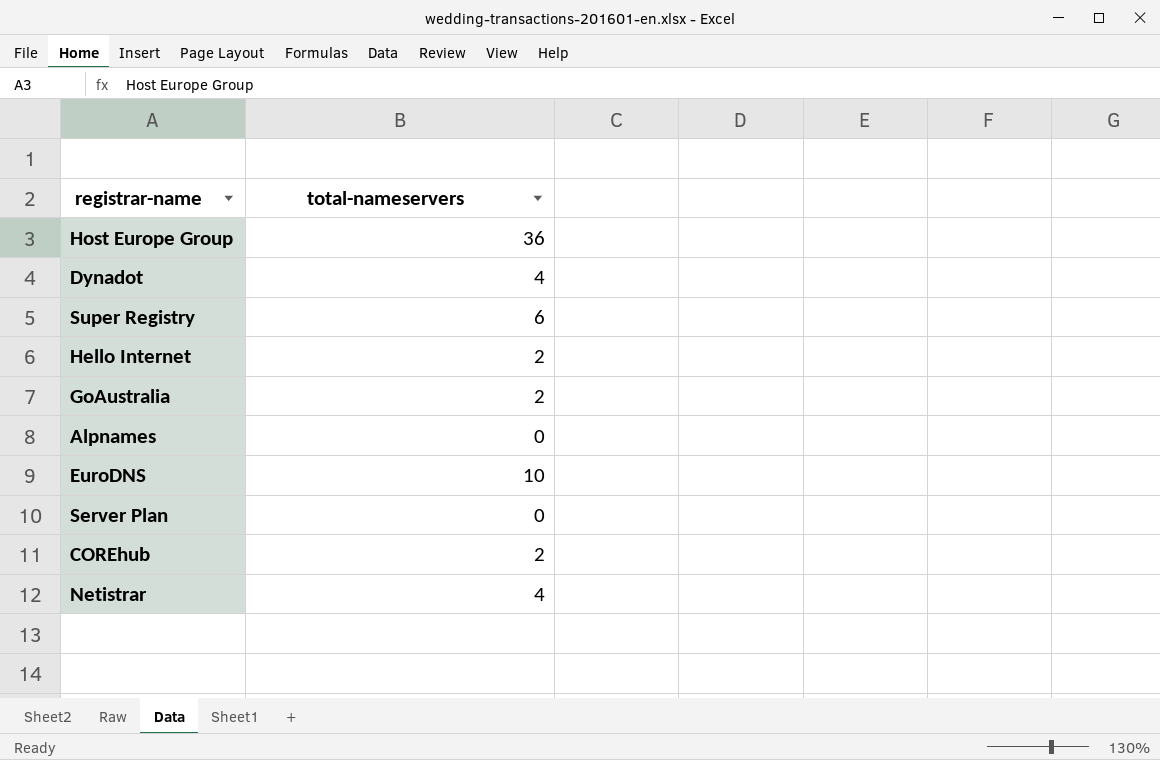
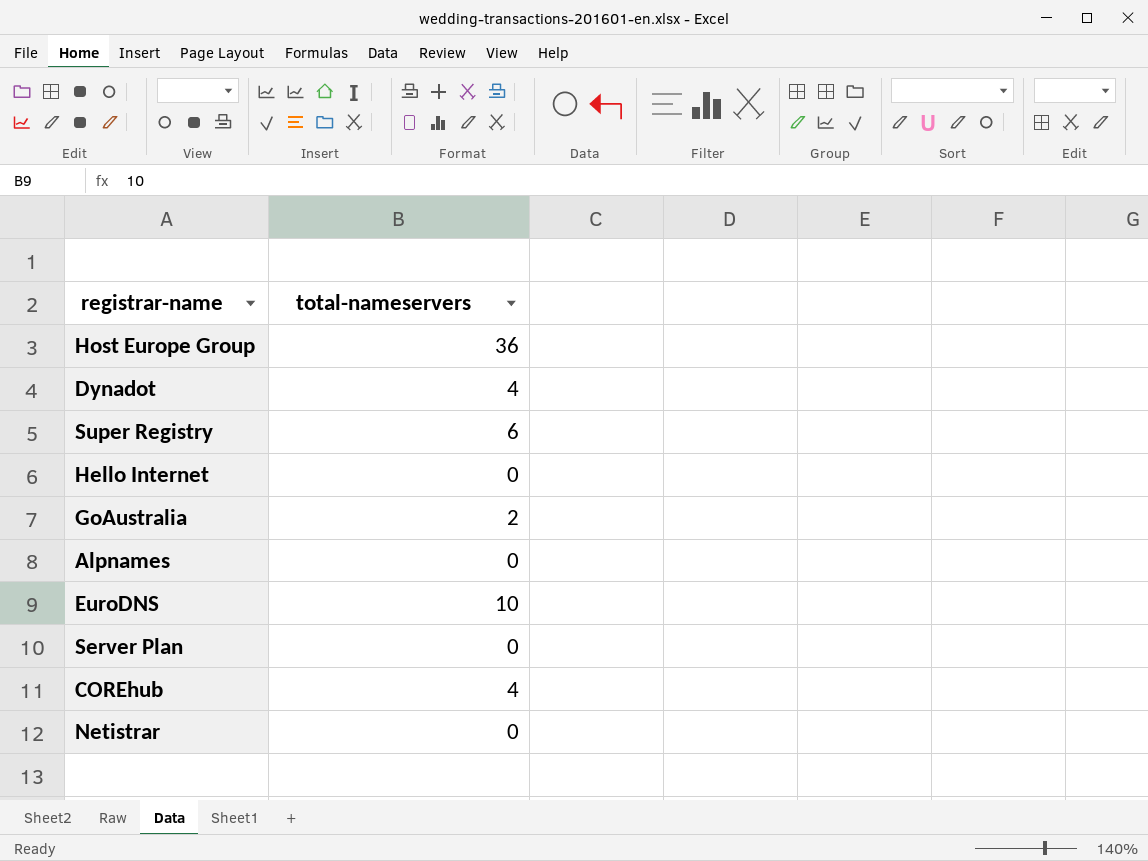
Hello Internet | total-nameservers: 2 -> 0
COREhub | total-nameservers: 2 -> 4
Netistrar | total-nameservers: 4 -> 0

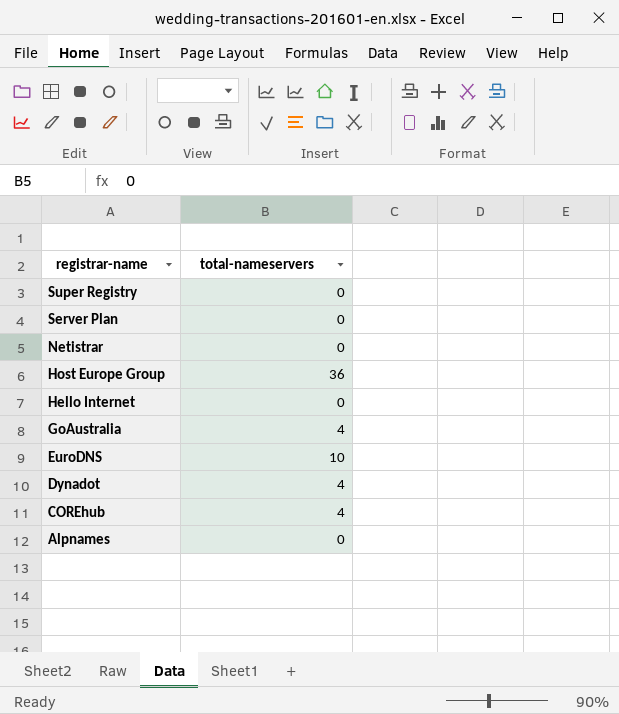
row order: none -> registrar-name descending
Super Registry | total-nameservers: 6 -> 0
GoAustralia | total-nameservers: 2 -> 4

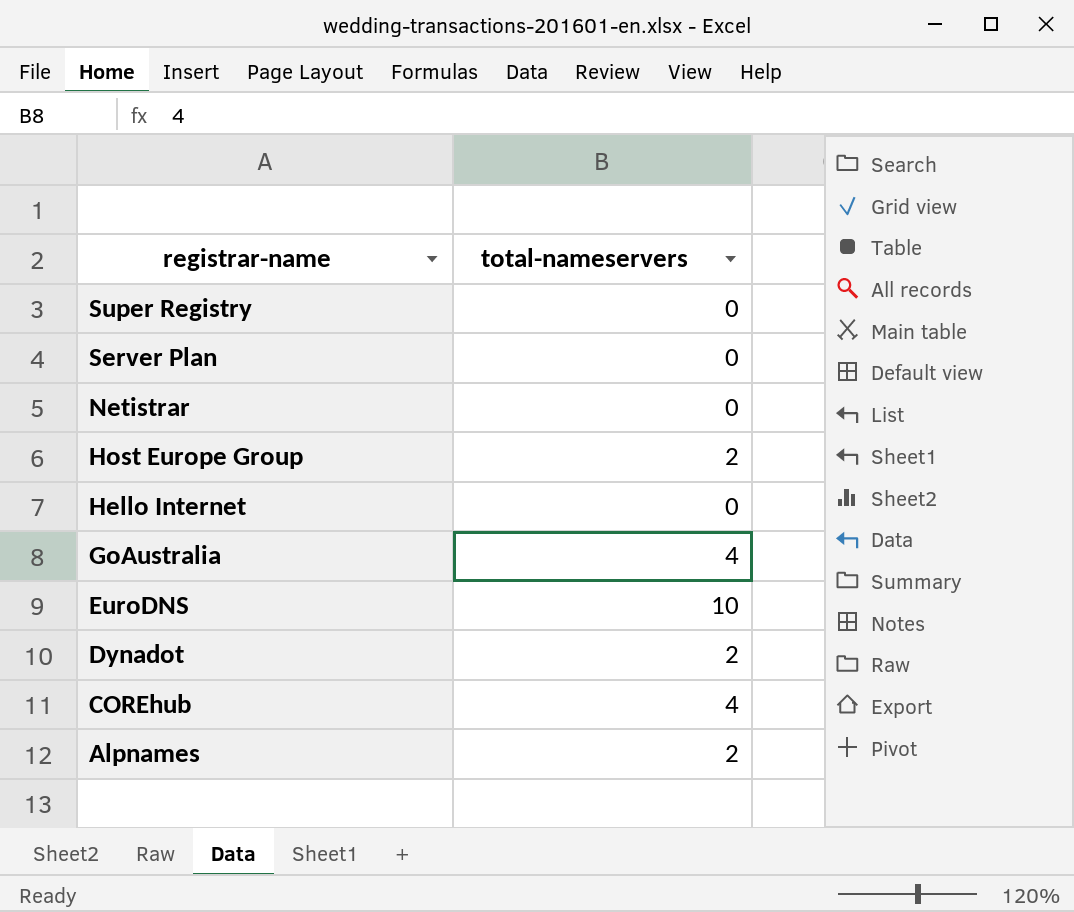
Host Europe Group | total-nameservers: 36 -> 2
Dynadot | total-nameservers: 4 -> 2
Alpnames | total-nameservers: 0 -> 2

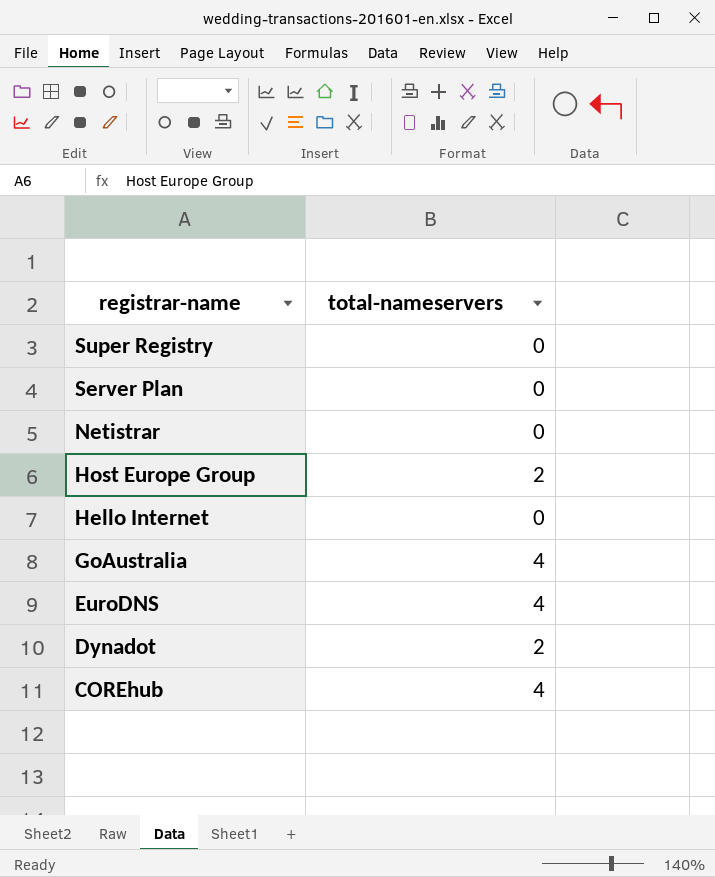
row Alpnames: 2 -> none
EuroDNS | total-nameservers: 10 -> 4

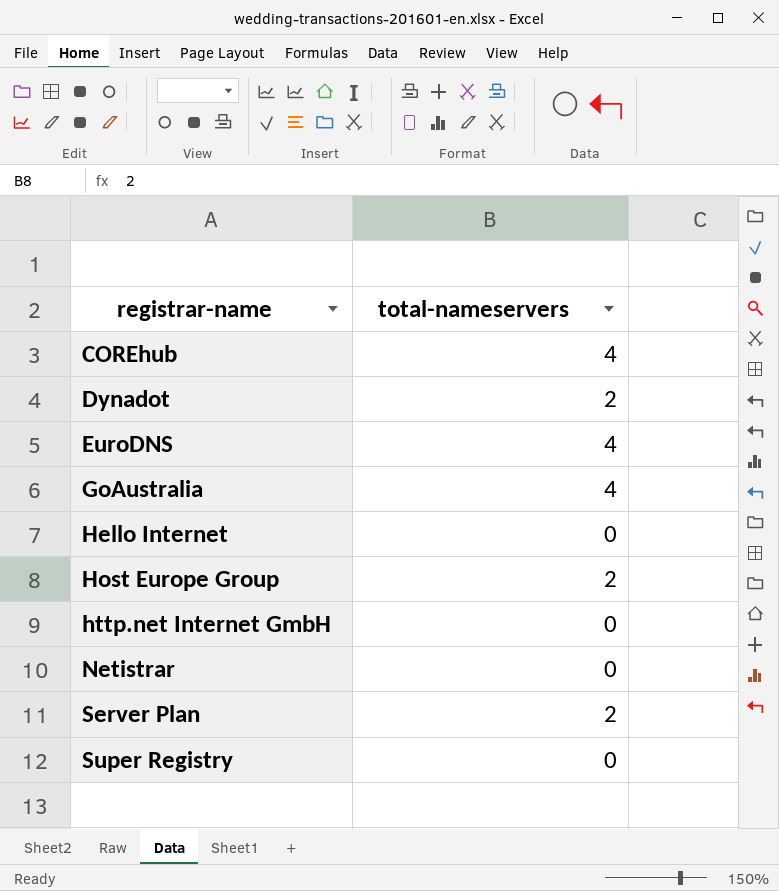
row order: registrar-name descending -> registrar-name ascending
row http.net Internet GmbH: none -> 0
Server Plan | total-nameservers: 0 -> 2

